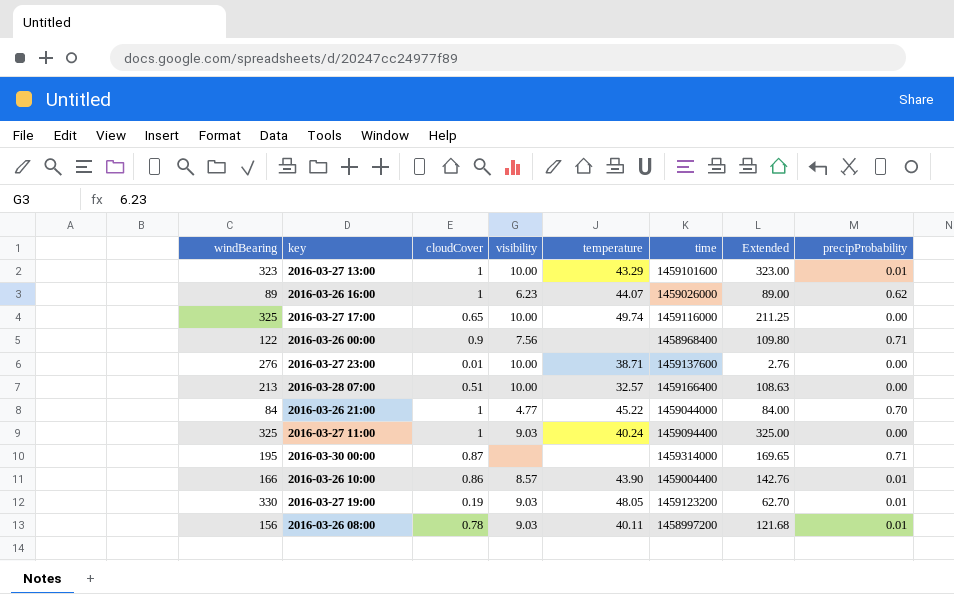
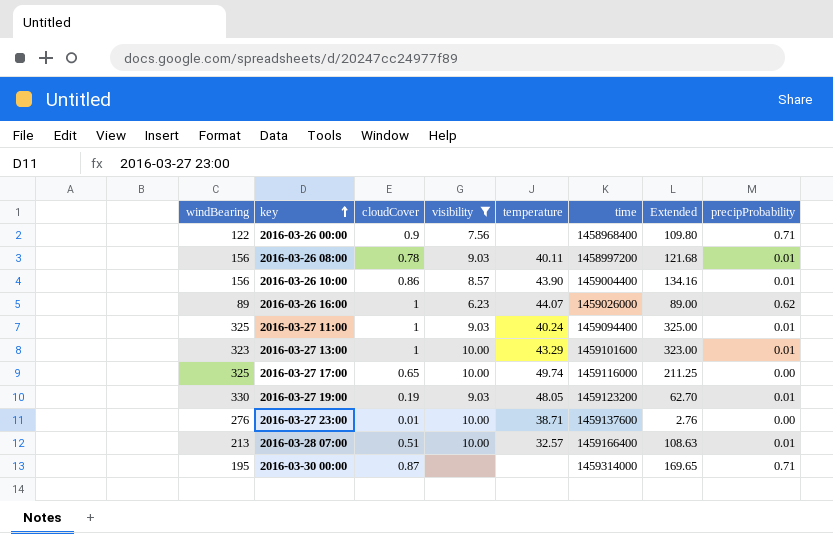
filter: none -> visibility != 4.77
row order: none -> key ascending
2016-03-26 10:00 | windBearing: 166 -> 156
2016-03-26 10:00 | Extended: 142.76 -> 134.16
2016-03-27 11:00 | precipProbability: 0.00 -> 0.01
2016-03-28 07:00 | precipProbability: 0.00 -> 0.01

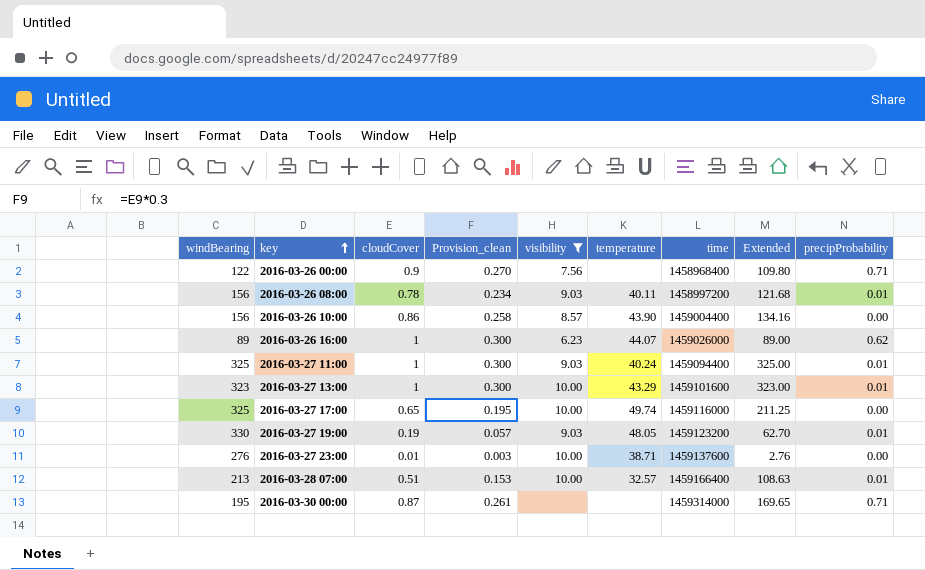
column Provision_clean | formula: none -> [cloudCover] * 0.3
2016-03-26 10:00 | precipProbability: 0.01 -> 0.00

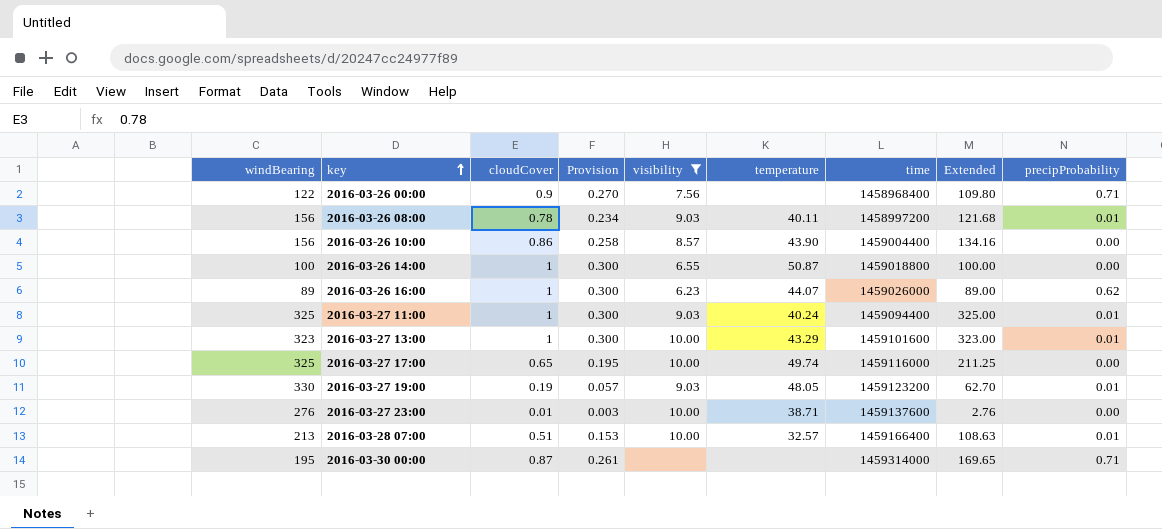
column name: Provision_clean -> Provision
row 2016-03-26 14:00: none -> 100 | 1 | 0.300 | 6.55 | 50.87 | 1459018800 | 100.00 | 0.00

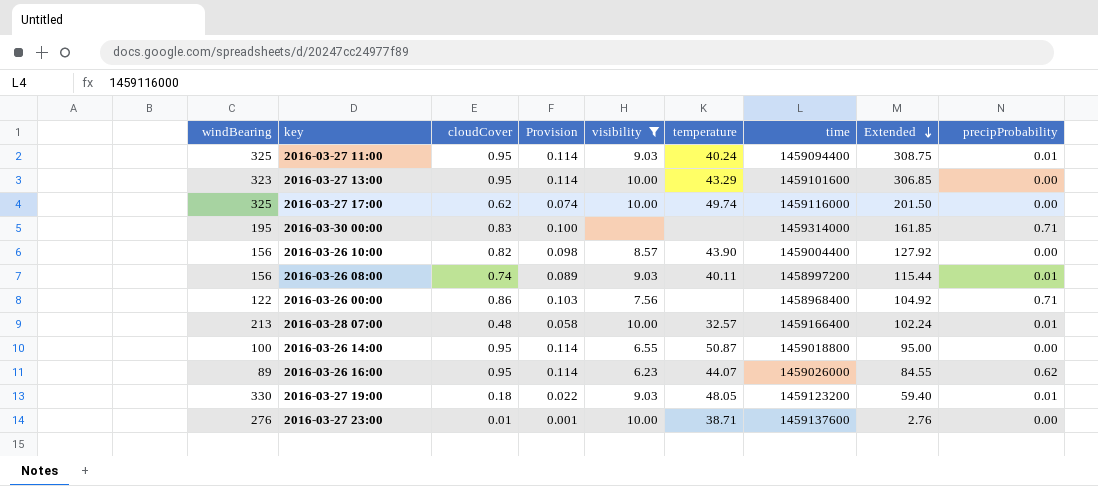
row order: key ascending -> Extended descending
column Provision | formula: [cloudCover] * 0.3 -> [cloudCover] * 0.12
2016-03-27 11:00 | cloudCover: 1 -> 0.95
2016-03-27 11:00 | Extended: 325.00 -> 308.75
2016-03-27 13:00 | cloudCover: 1 -> 0.95
2016-03-27 13:00 | Extended: 323.00 -> 306.85
2016-03-27 13:00 | precipProbability: 0.01 -> 0.00
2016-03-27 17:00 | cloudCover: 0.65 -> 0.62
2016-03-27 17:00 | Extended: 211.25 -> 201.50
2016-03-30 00:00 | cloudCover: 0.87 -> 0.83
2016-03-30 00:00 | Extended: 169.65 -> 161.85
2016-03-26 10:00 | cloudCover: 0.86 -> 0.82
2016-03-26 10:00 | Extended: 134.16 -> 127.92
2016-03-26 08:00 | cloudCover: 0.78 -> 0.74
2016-03-26 08:00 | Extended: 121.68 -> 115.44
2016-03-26 00:00 | cloudCover: 0.9 -> 0.86
2016-03-26 00:00 | Extended: 109.80 -> 104.92
2016-03-28 07:00 | cloudCover: 0.51 -> 0.48
2016-03-28 07:00 | Extended: 108.63 -> 102.24
2016-03-26 14:00 | cloudCover: 1 -> 0.95
2016-03-26 14:00 | Extended: 100.00 -> 95.00
2016-03-26 16:00 | cloudCover: 1 -> 0.95
2016-03-26 16:00 | Extended: 89.00 -> 84.55
2016-03-27 19:00 | cloudCover: 0.19 -> 0.18
2016-03-27 19:00 | Extended: 62.70 -> 59.40

